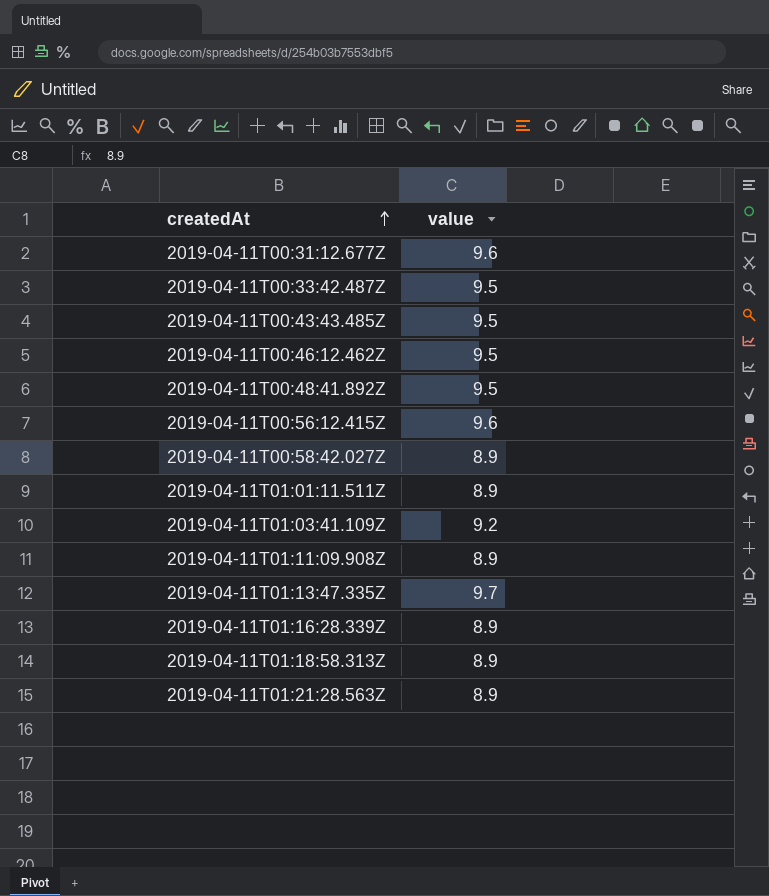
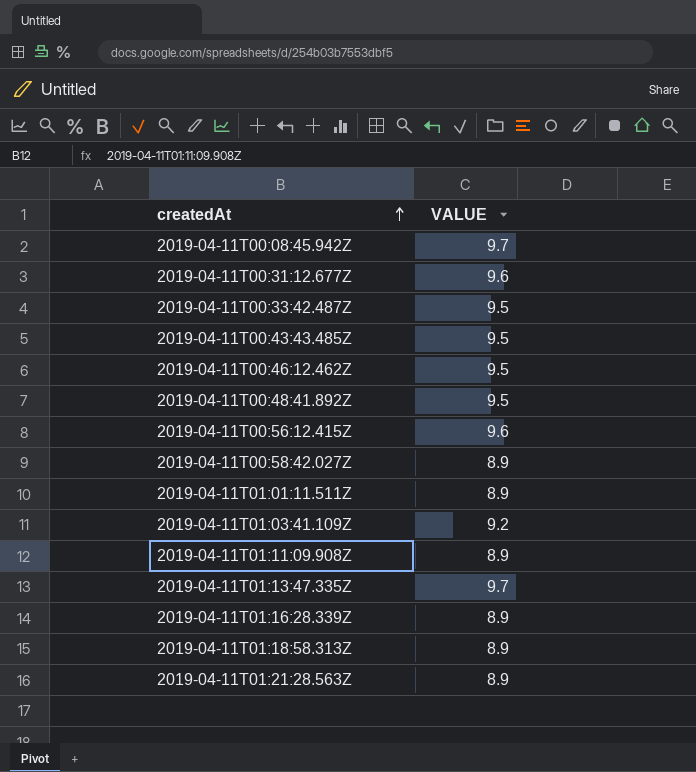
column name: value -> VALUE
row 2019-04-11T00:08:45.942Z: none -> 9.7

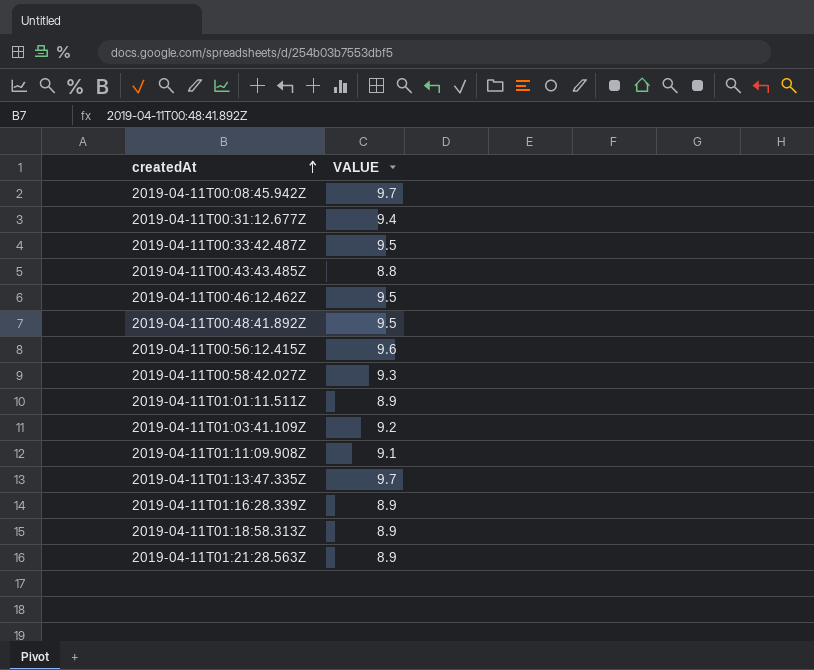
2019-04-11T00:31:12.677Z | VALUE: 9.6 -> 9.4
2019-04-11T00:43:43.485Z | VALUE: 9.5 -> 8.8
2019-04-11T00:58:42.027Z | VALUE: 8.9 -> 9.3
2019-04-11T01:11:09.908Z | VALUE: 8.9 -> 9.1

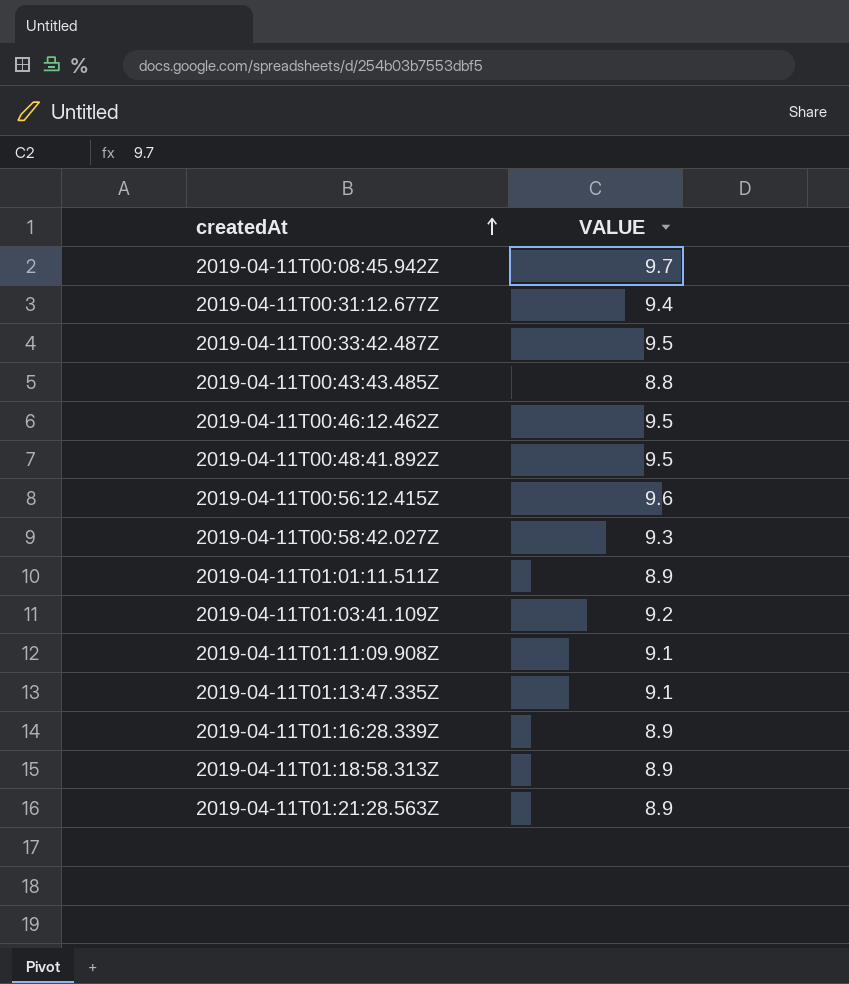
2019-04-11T01:13:47.335Z | VALUE: 9.7 -> 9.1

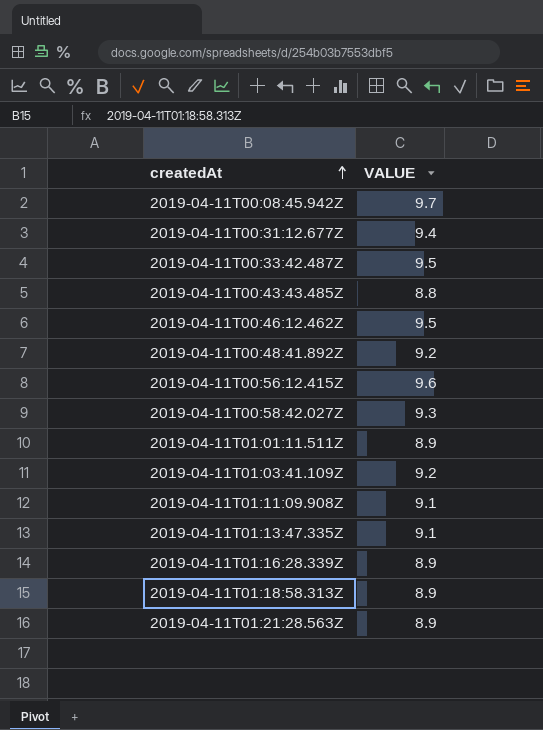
2019-04-11T00:48:41.892Z | VALUE: 9.5 -> 9.2

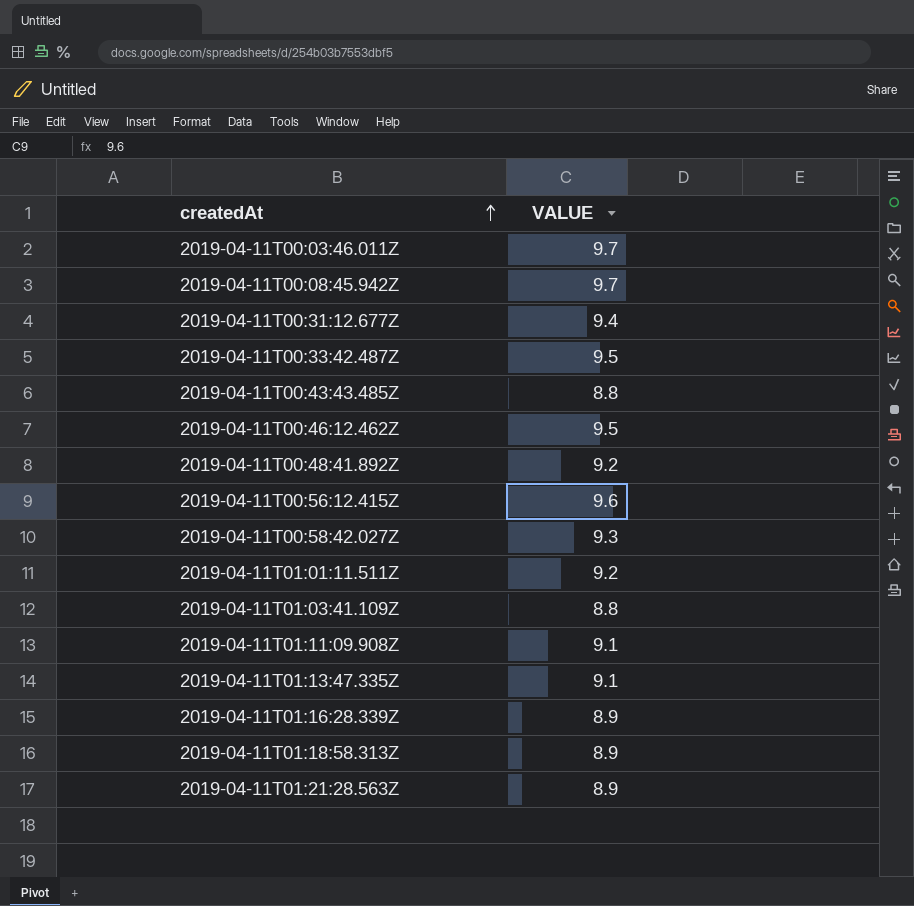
row 2019-04-11T00:03:46.011Z: none -> 9.7
2019-04-11T01:01:11.511Z | VALUE: 8.9 -> 9.2
2019-04-11T01:03:41.109Z | VALUE: 9.2 -> 8.8

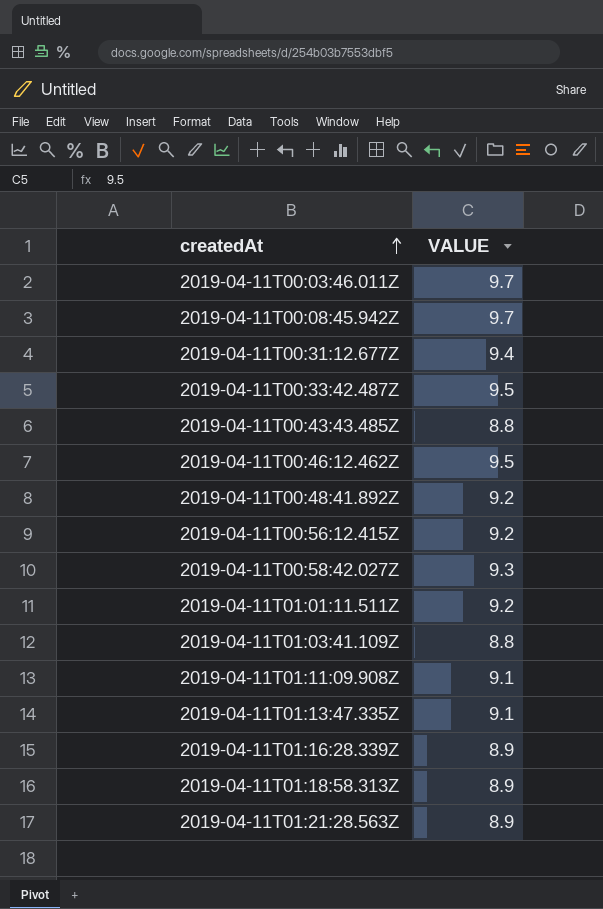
2019-04-11T00:56:12.415Z | VALUE: 9.6 -> 9.2

